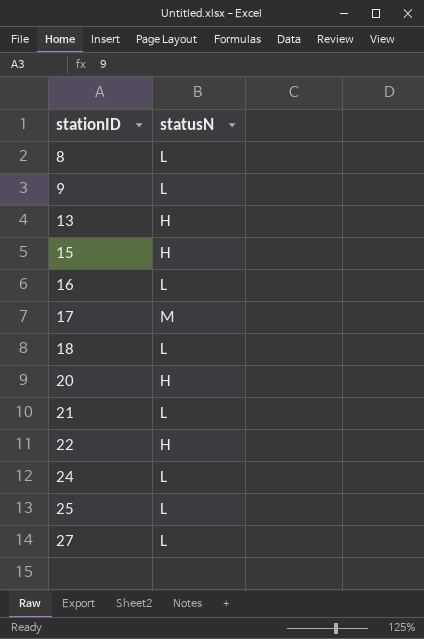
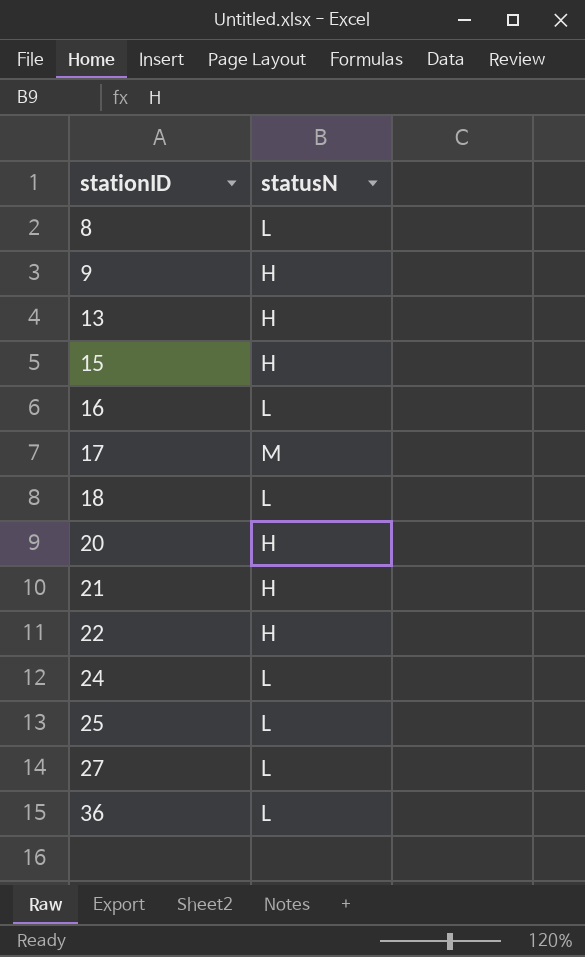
9 | statusN: L -> H
21 | statusN: L -> H
row 36: none -> L

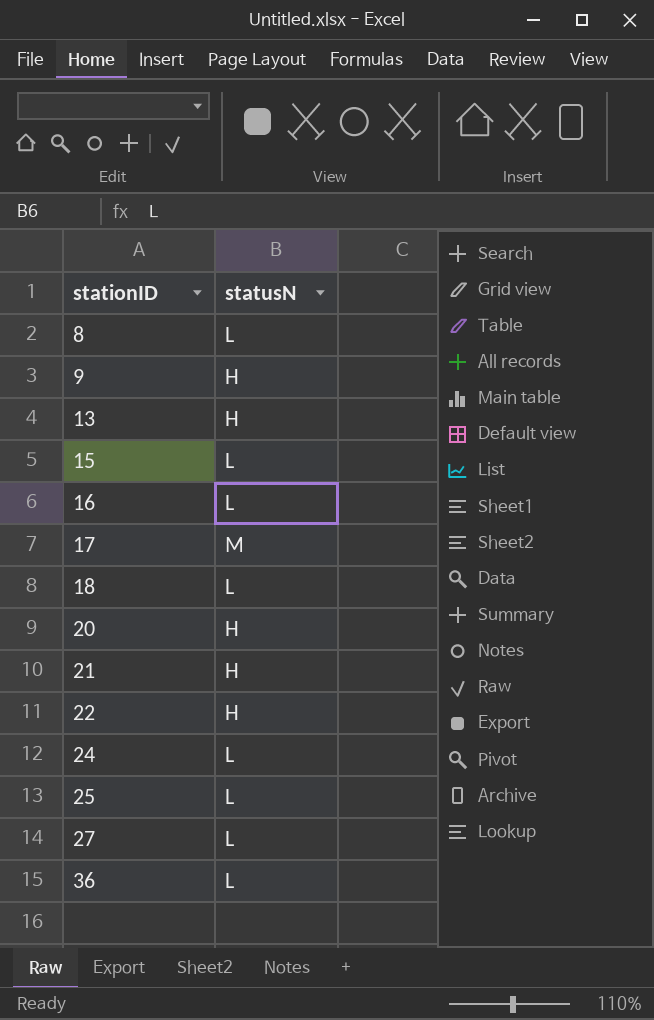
15 | statusN: H -> L

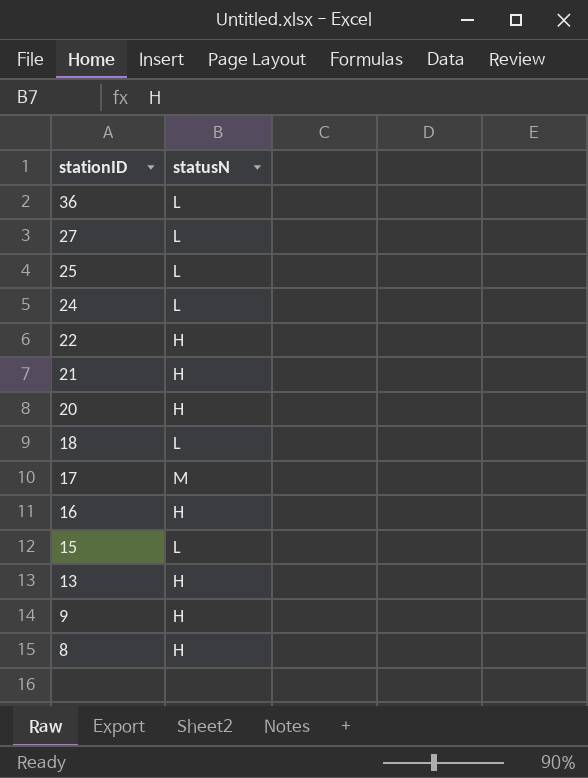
row order: stationID ascending -> stationID descending
16 | statusN: L -> H
8 | statusN: L -> H

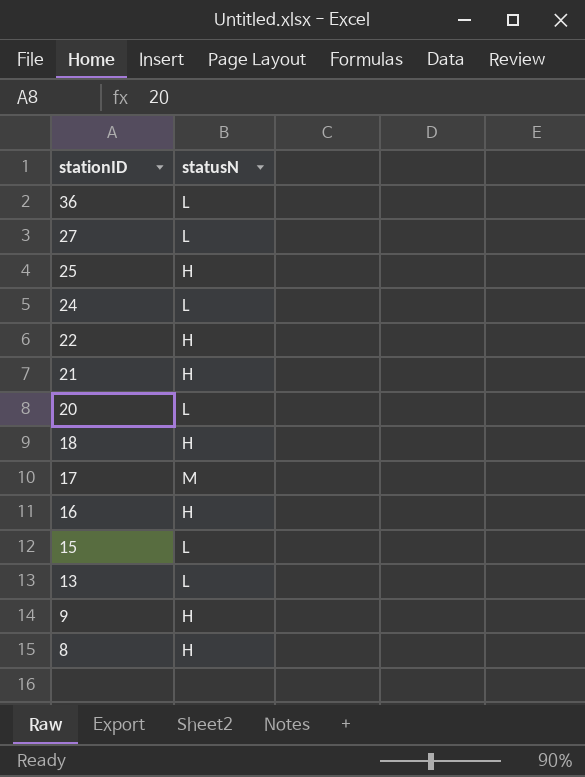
25 | statusN: L -> H
20 | statusN: H -> L
18 | statusN: L -> H
13 | statusN: H -> L

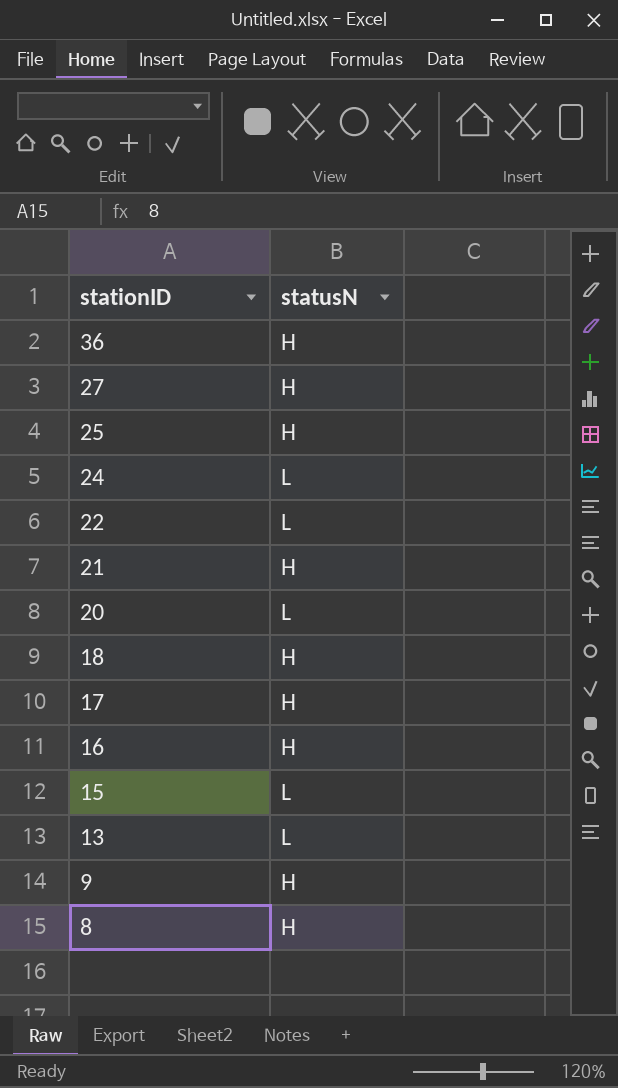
36 | statusN: L -> H
27 | statusN: L -> H
22 | statusN: H -> L
17 | statusN: M -> H

